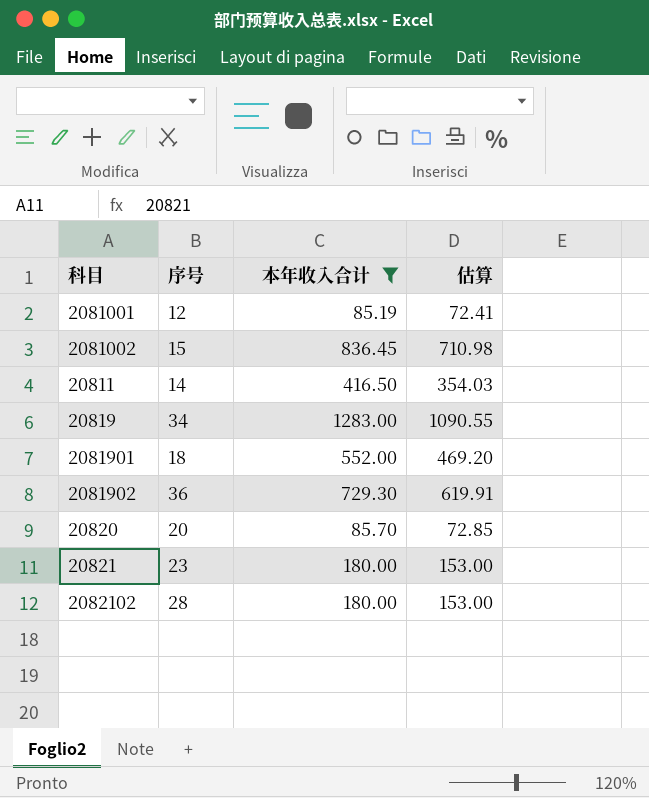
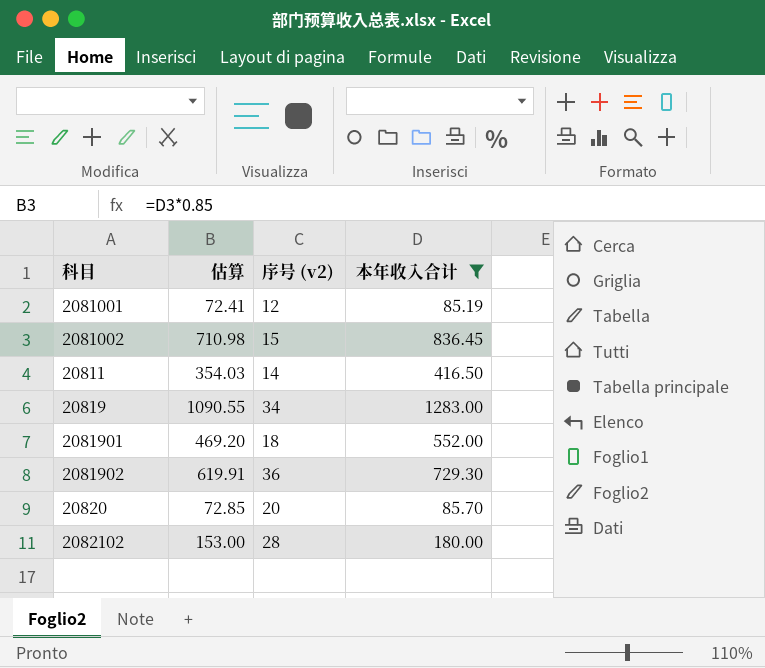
column 估算 | position: 4 -> 2
column name: 序号 -> 序号 (v2)
row 20821: 23 | 180.00 | 153.00 -> none

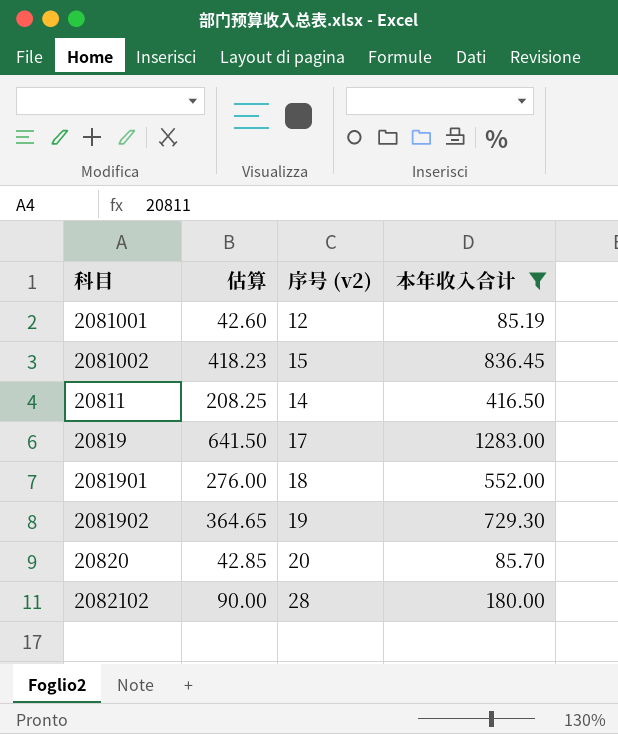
column 估算 | formula: [本年收入合计] * 0.85 -> [本年收入合计] * 0.5
20819 | 序号 (v2): 34 -> 17
2081902 | 序号 (v2): 36 -> 19

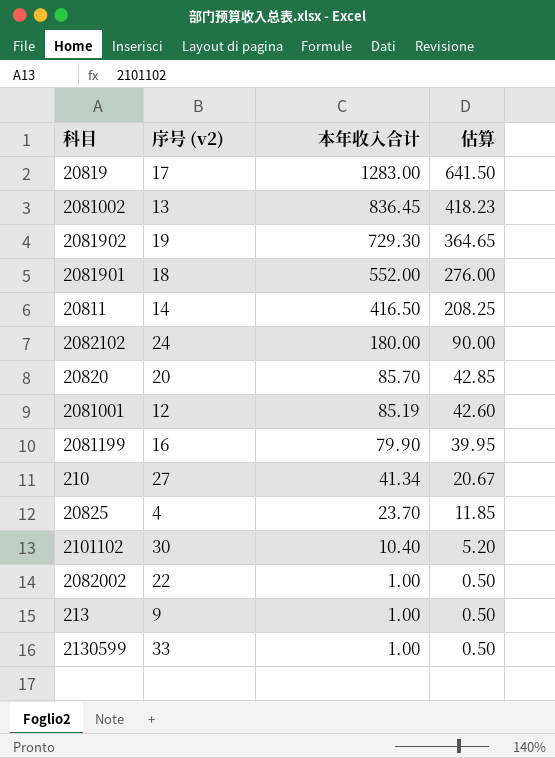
filter: 本年收入合计 >= 85.19 -> none
row order: none -> 本年收入合计 descending
column 估算 | position: 2 -> 4
2081002 | 序号 (v2): 15 -> 13
2082102 | 序号 (v2): 28 -> 24

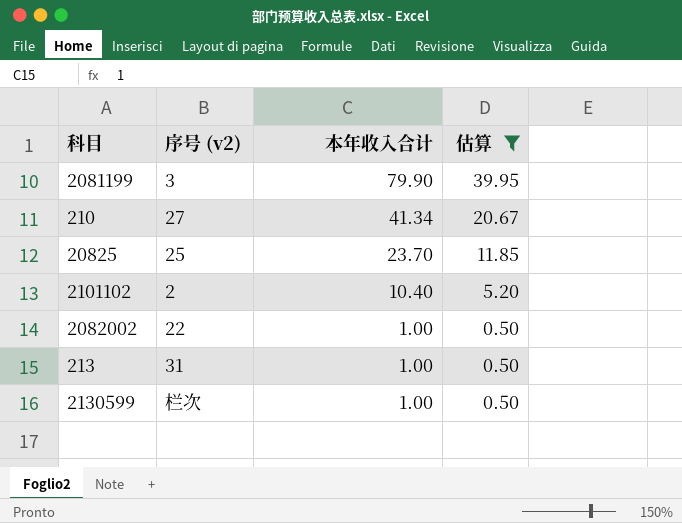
filter: none -> 估算 <= 39.95
2081199 | 序号 (v2): 16 -> 3
20825 | 序号 (v2): 4 -> 25
2101102 | 序号 (v2): 30 -> 2
213 | 序号 (v2): 9 -> 31
2130599 | 序号 (v2): 33 -> 栏次

